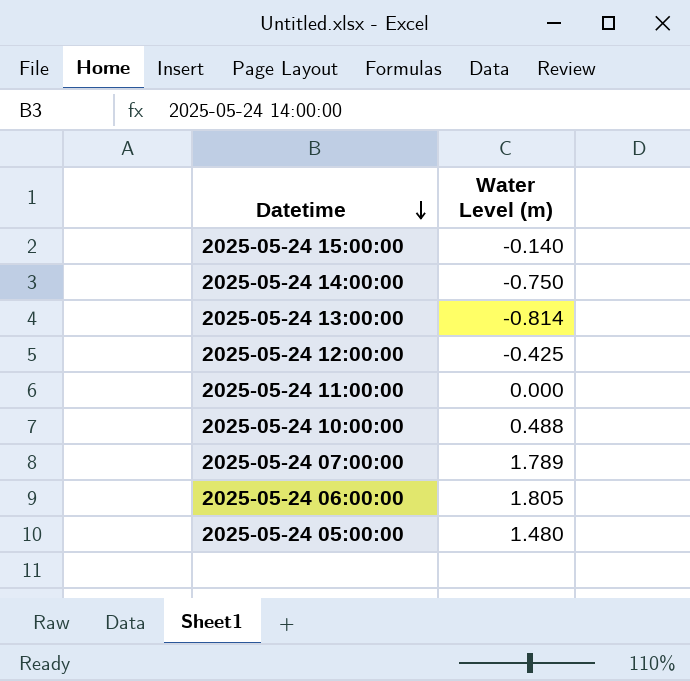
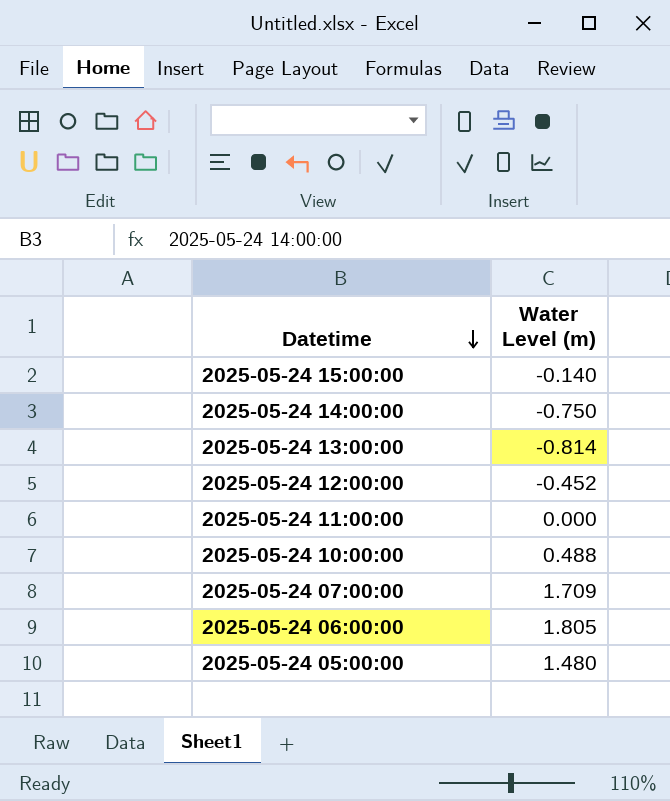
2025-05-24 12:00:00 | Water Level (m): -0.425 -> -0.452
2025-05-24 07:00:00 | Water Level (m): 1.789 -> 1.709

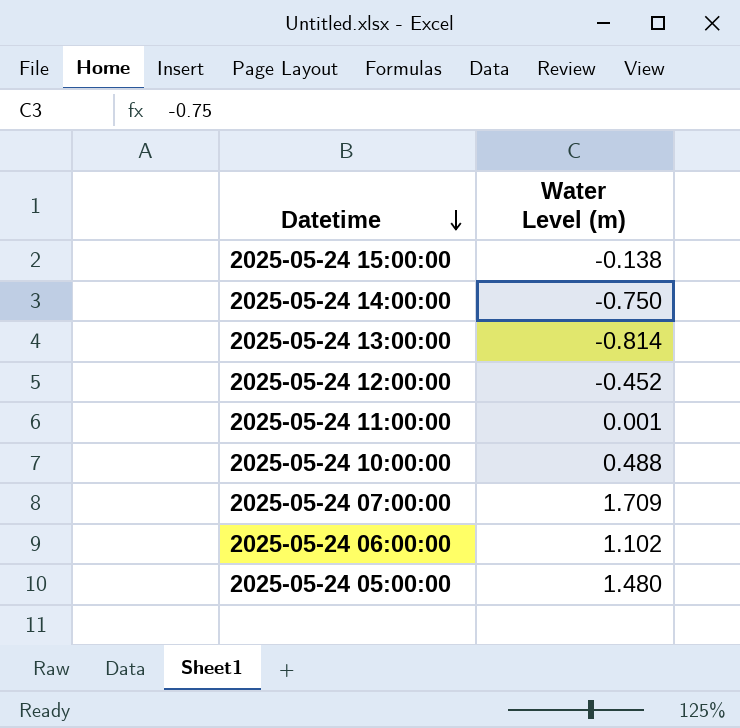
2025-05-24 15:00:00 | Water Level (m): -0.140 -> -0.138
2025-05-24 11:00:00 | Water Level (m): 0.000 -> 0.001
2025-05-24 06:00:00 | Water Level (m): 1.805 -> 1.102

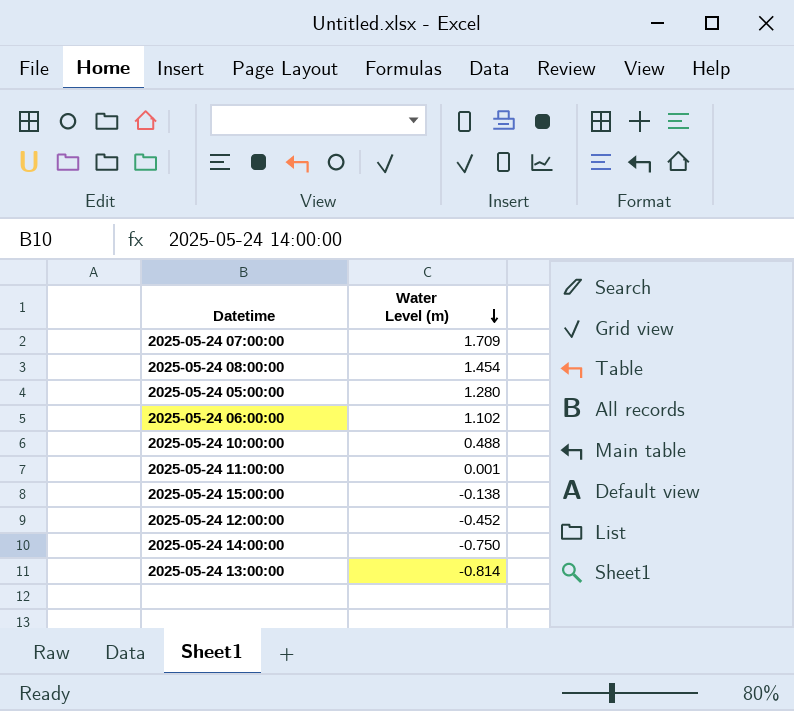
row order: Datetime descending -> Water Level (m) descending
row 2025-05-24 08:00:00: none -> 1.454
2025-05-24 05:00:00 | Water Level (m): 1.480 -> 1.280

